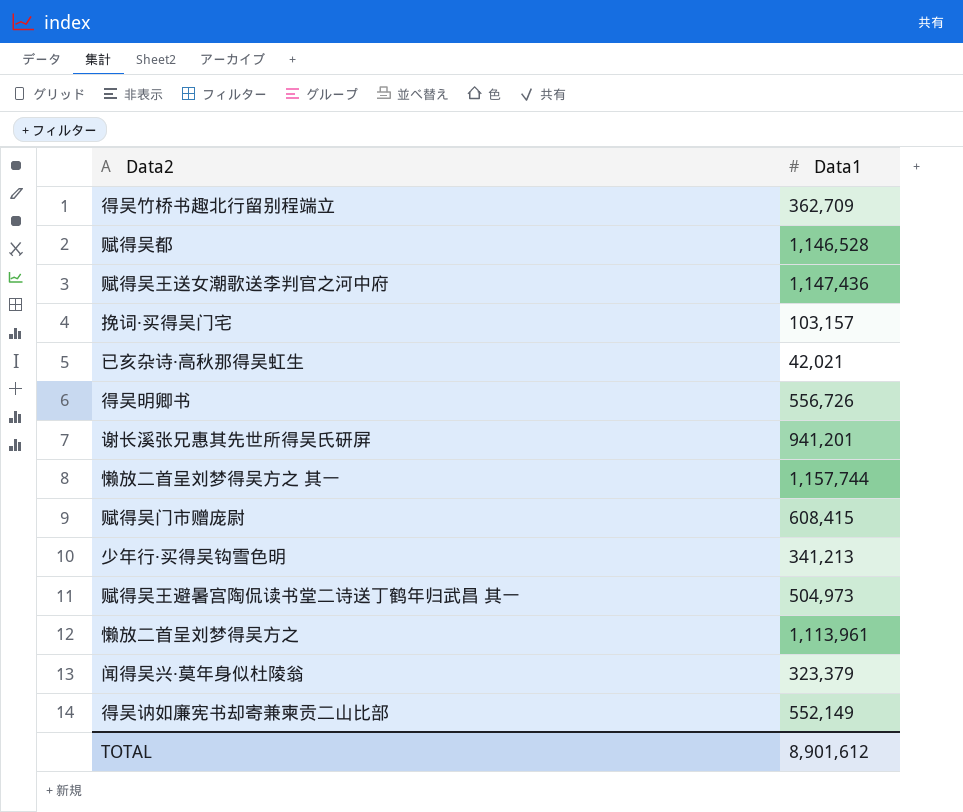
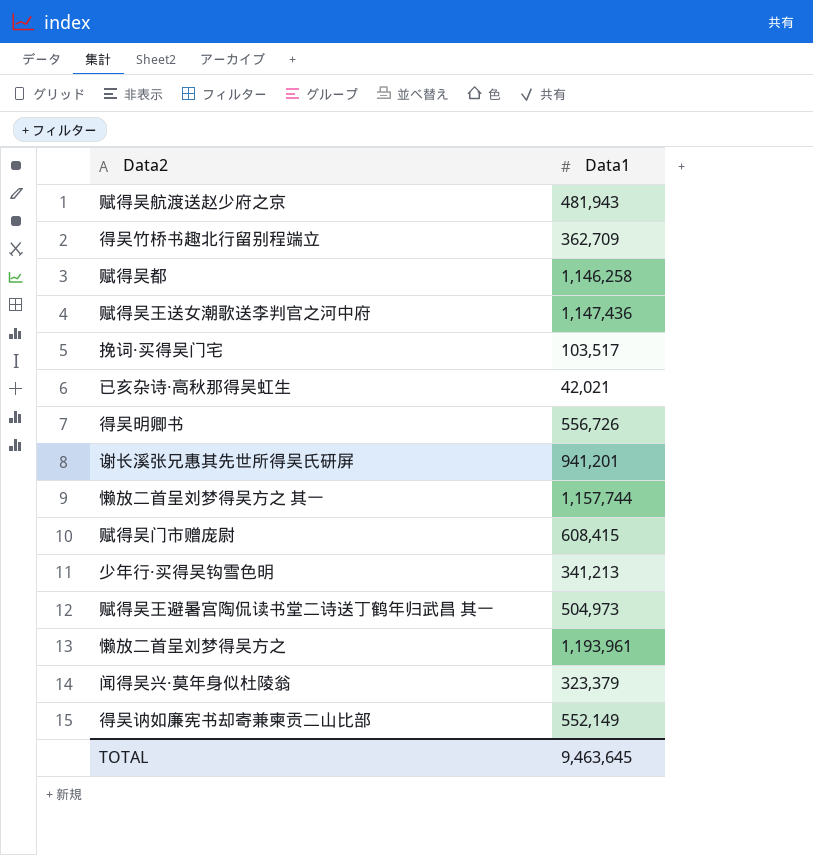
row 赋得吴航渡送赵少府之京: none -> 481,943
赋得吴都 | Data1: 1,146,528 -> 1,146,258
挽词·买得吴门宅 | Data1: 103,157 -> 103,517
懒放二首呈刘梦得吴方之 | Data1: 1,113,961 -> 1,193,961
TOTAL | Data1: 8,901,612 -> 9,463,645

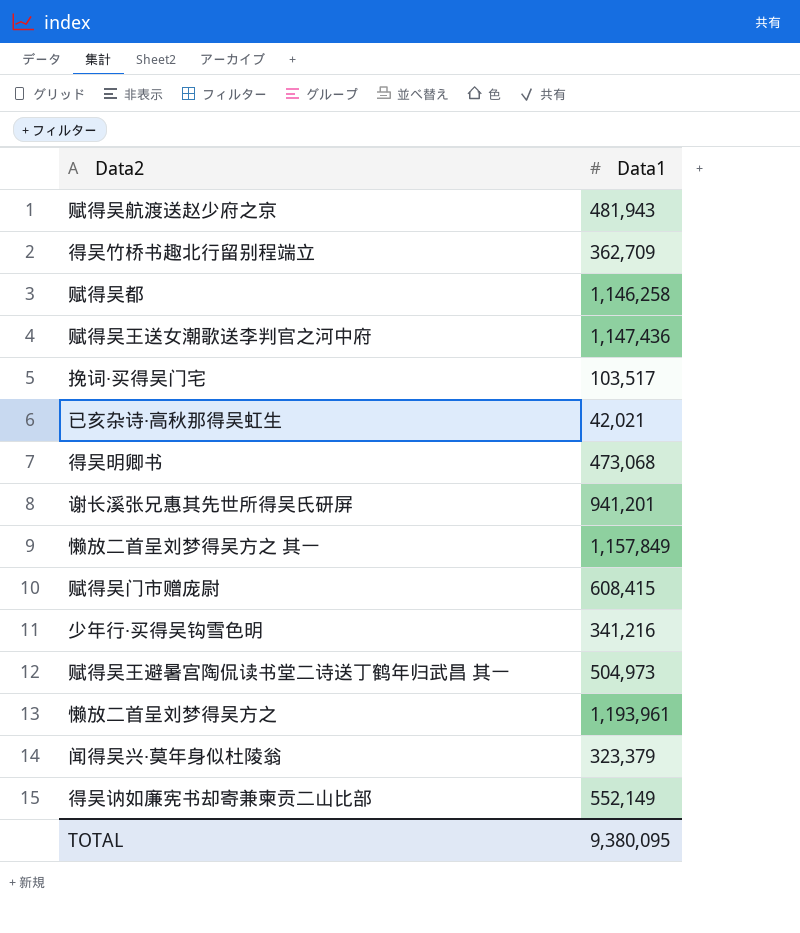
得吴明卿书 | Data1: 556,726 -> 473,068
懒放二首呈刘梦得吴方之 其一 | Data1: 1,157,744 -> 1,157,849
少年行·买得吴钩雪色明 | Data1: 341,213 -> 341,216
TOTAL | Data1: 9,463,645 -> 9,380,095

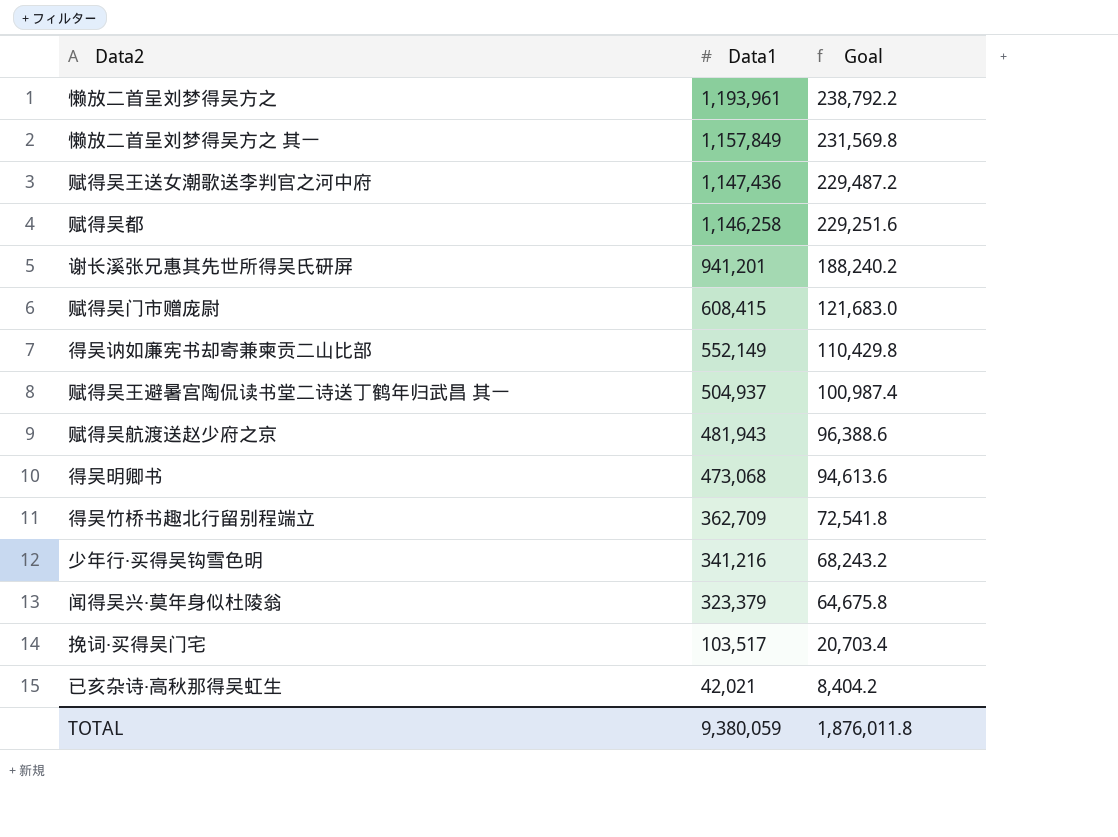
row order: none -> Data1 descending
column Goal | formula: none -> [Data1] * 0.2
赋得吴王避暑宫陶侃读书堂二诗送丁鹤年归武昌 其一 | Data1: 504,973 -> 504,937
TOTAL | Data1: 9,380,095 -> 9,380,059

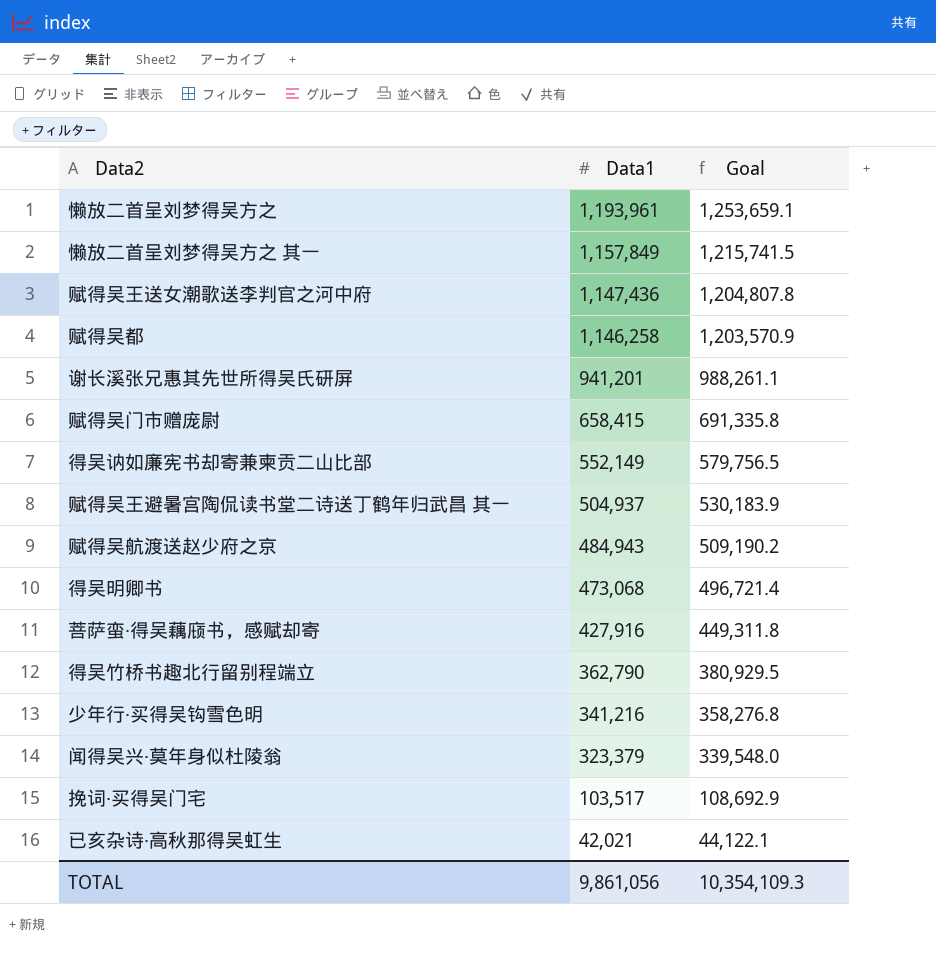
column Goal | formula: [Data1] * 0.2 -> [Data1] * 1.05
赋得吴门市赠庞尉 | Data1: 608,415 -> 658,415
赋得吴航渡送赵少府之京 | Data1: 481,943 -> 484,943
row 菩萨蛮·得吴藕庼书，感赋却寄: none -> 427,916 | 449,311.8
得吴竹桥书趣北行留别程端立 | Data1: 362,709 -> 362,790
TOTAL | Data1: 9,380,059 -> 9,861,056
TOTAL | Goal: 1,876,011.8 -> 10,354,109.3

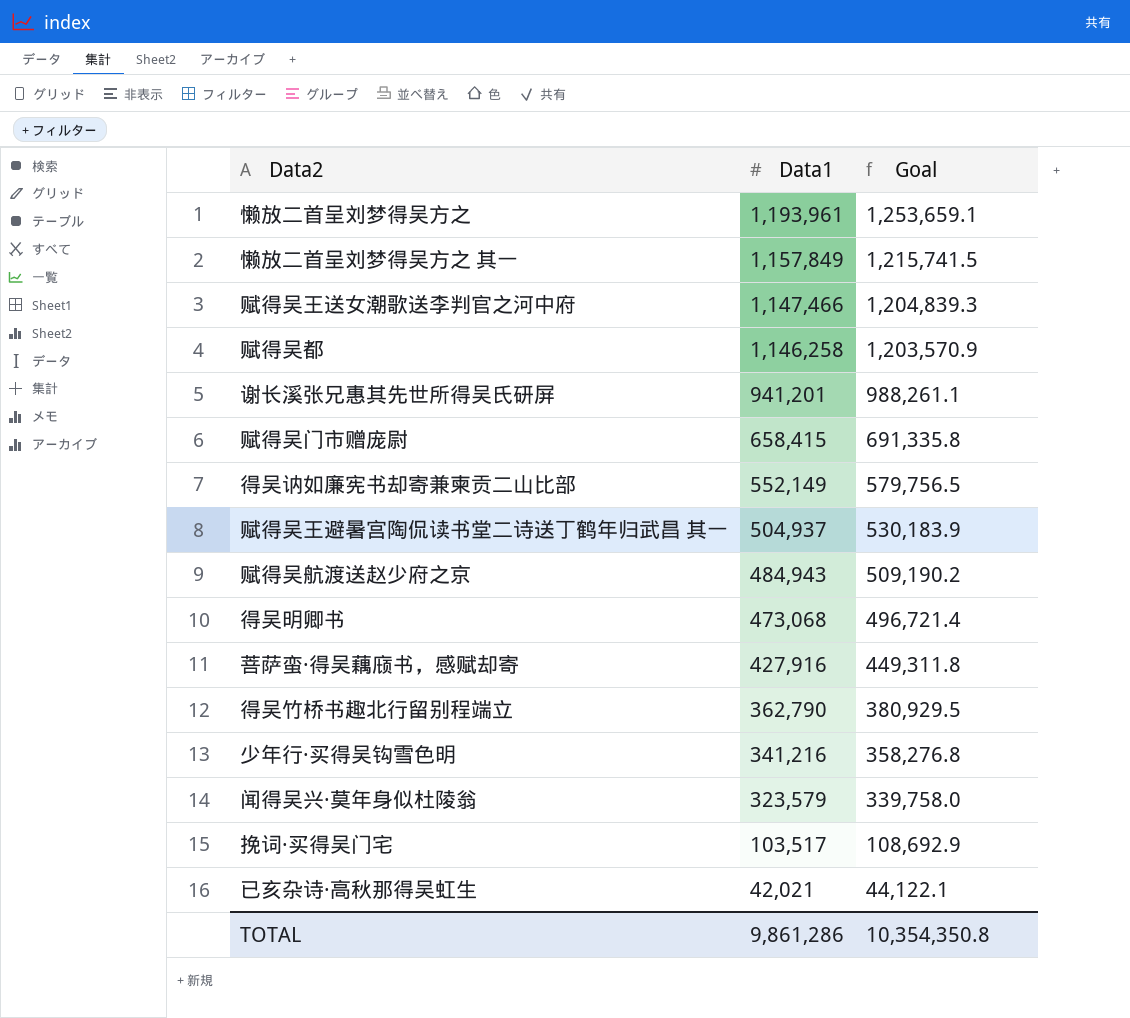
赋得吴王送女潮歌送李判官之河中府 | Data1: 1,147,436 -> 1,147,466
赋得吴王送女潮歌送李判官之河中府 | Goal: 1,204,807.8 -> 1,204,839.3
闻得吴兴·莫年身似杜陵翁 | Data1: 323,379 -> 323,579
闻得吴兴·莫年身似杜陵翁 | Goal: 339,548.0 -> 339,758.0
TOTAL | Data1: 9,861,056 -> 9,861,286
TOTAL | Goal: 10,354,109.3 -> 10,354,350.8

